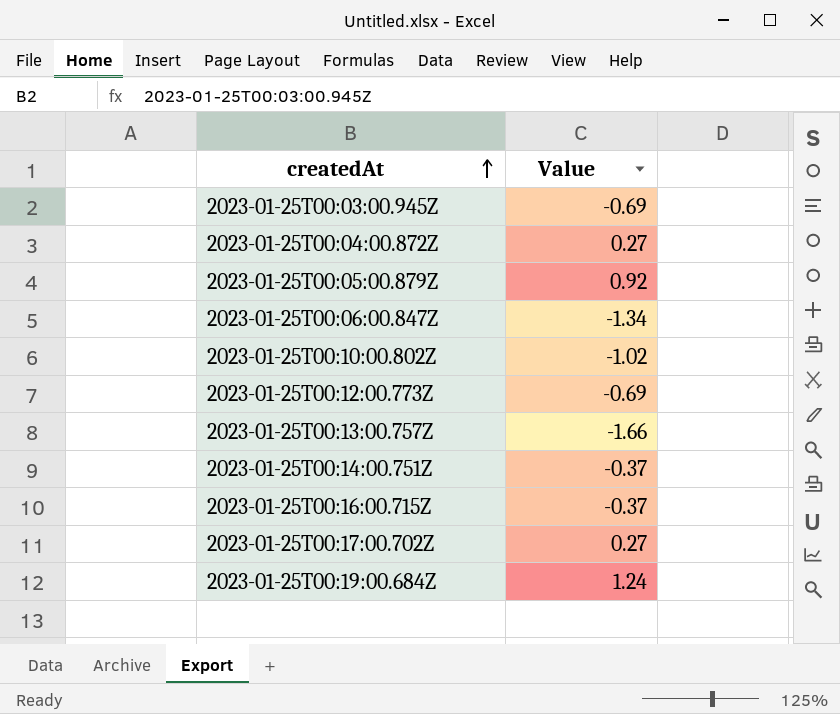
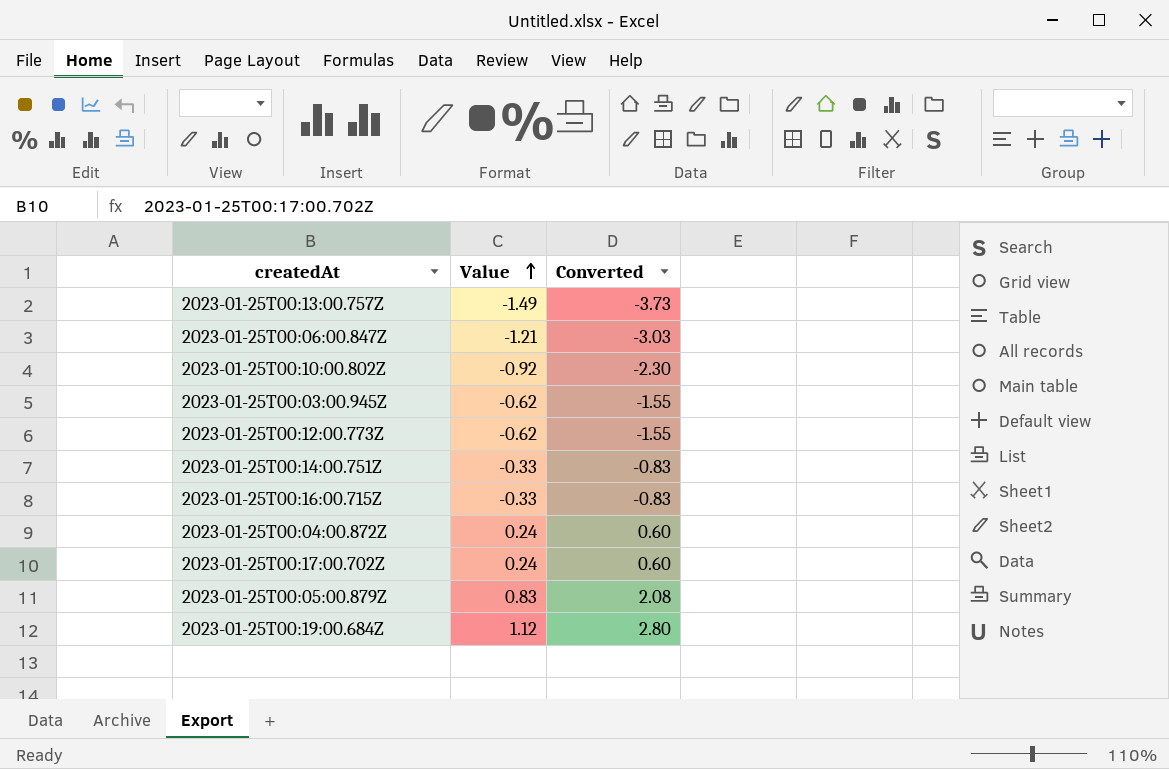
row order: createdAt ascending -> Value ascending
column Converted | formula: none -> [Value] * 2.5
2023-01-25T00:13:00.757Z | Value: -1.66 -> -1.49
2023-01-25T00:06:00.847Z | Value: -1.34 -> -1.21
2023-01-25T00:10:00.802Z | Value: -1.02 -> -0.92
2023-01-25T00:03:00.945Z | Value: -0.69 -> -0.62
2023-01-25T00:12:00.773Z | Value: -0.69 -> -0.62
2023-01-25T00:14:00.751Z | Value: -0.37 -> -0.33
2023-01-25T00:16:00.715Z | Value: -0.37 -> -0.33
2023-01-25T00:04:00.872Z | Value: 0.27 -> 0.24
2023-01-25T00:17:00.702Z | Value: 0.27 -> 0.24
2023-01-25T00:05:00.879Z | Value: 0.92 -> 0.83
2023-01-25T00:19:00.684Z | Value: 1.24 -> 1.12

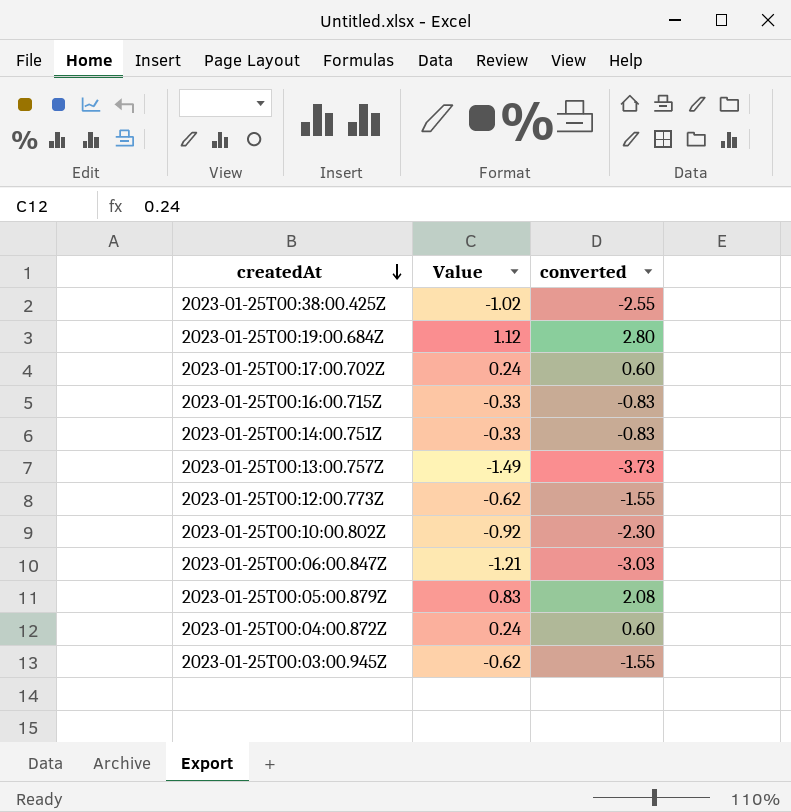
row order: Value ascending -> createdAt descending
column name: Converted -> converted
row 2023-01-25T00:38:00.425Z: none -> -1.02 | -2.55

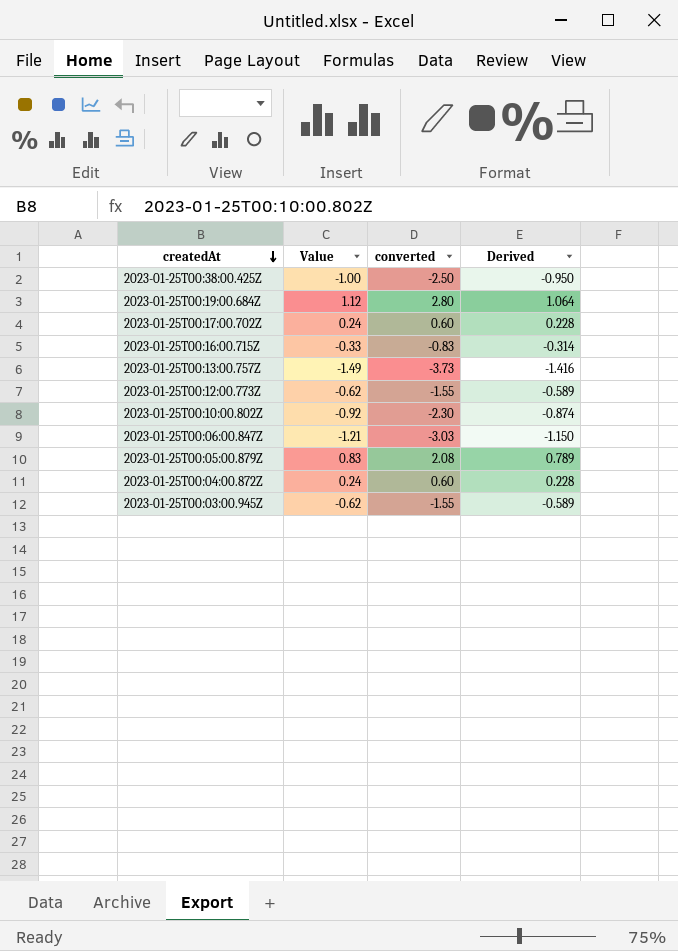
column Derived | formula: none -> [Value] * 0.95
row 2023-01-25T00:14:00.751Z: -0.33 | -0.83 -> none
2023-01-25T00:38:00.425Z | Value: -1.02 -> -1.00
2023-01-25T00:38:00.425Z | converted: -2.55 -> -2.50

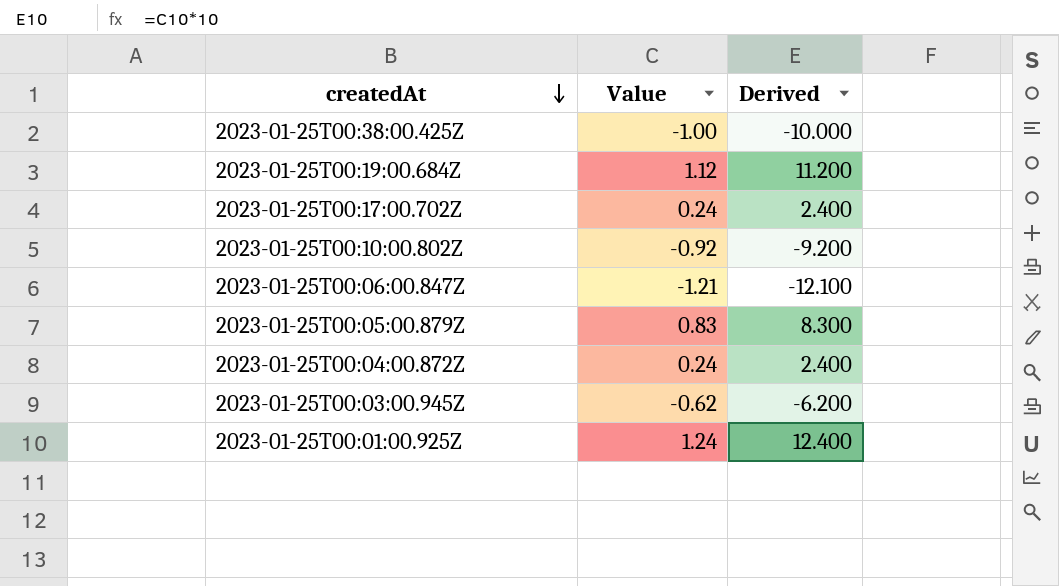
column converted | formula: [Value] * 2.5 -> none
column Derived | formula: [Value] * 0.95 -> [Value] * 10
row 2023-01-25T00:16:00.715Z: -0.33 | -0.83 | -0.314 -> none
row 2023-01-25T00:13:00.757Z: -1.49 | -3.73 | -1.416 -> none
row 2023-01-25T00:12:00.773Z: -0.62 | -1.55 | -0.589 -> none
row 2023-01-25T00:01:00.925Z: none -> 1.24 | 12.400

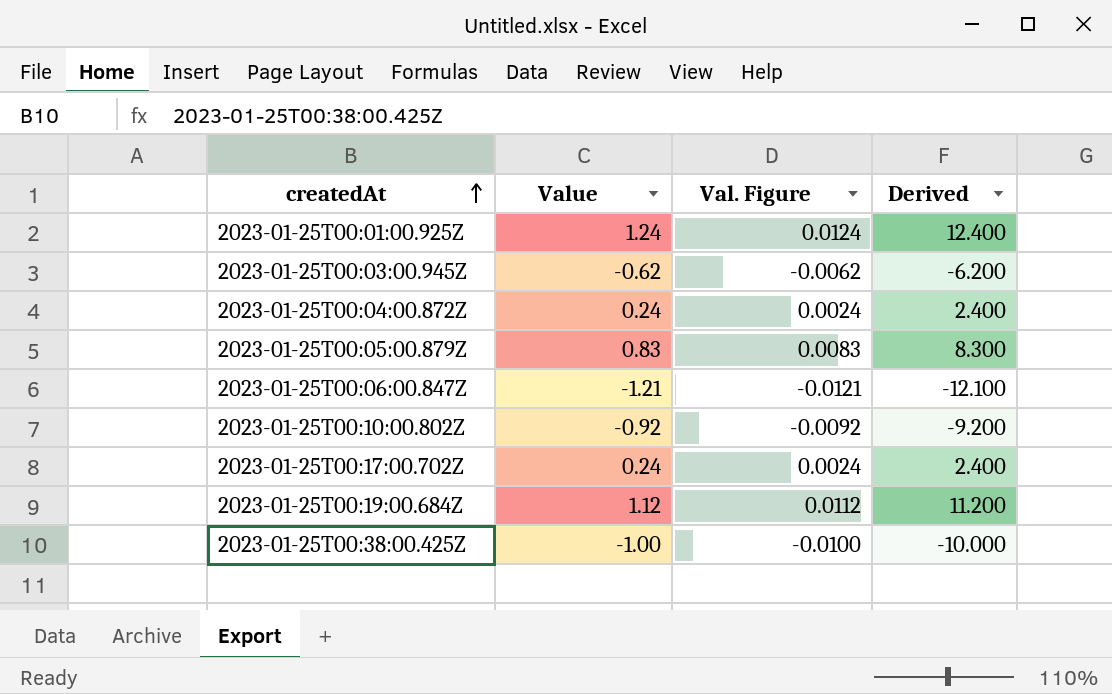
row order: createdAt descending -> createdAt ascending
column Val. Figure | formula: none -> [Value] * 0.01

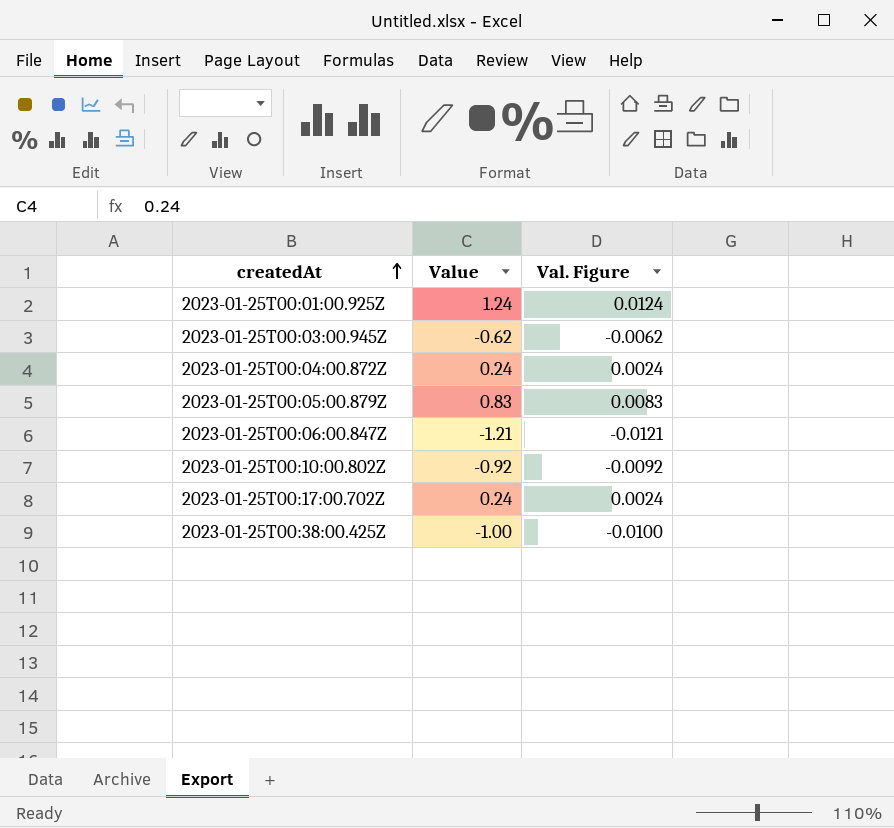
column Derived | formula: [Value] * 10 -> none
row 2023-01-25T00:19:00.684Z: 1.12 | 0.0112 | 11.200 -> none

